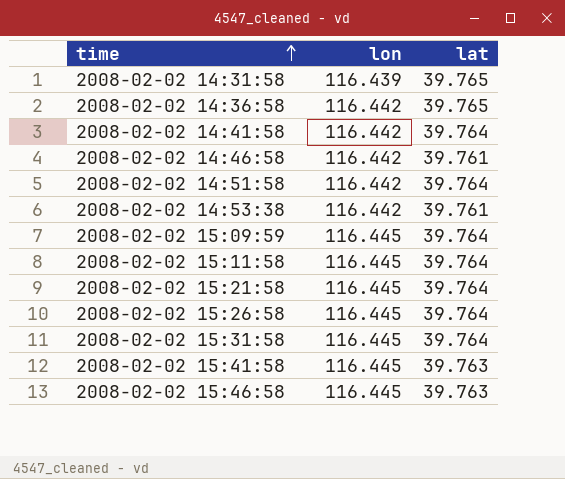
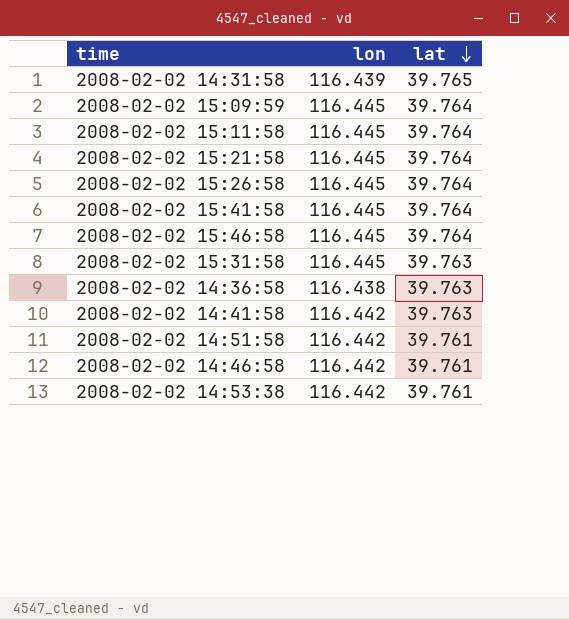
row order: time ascending -> lat descending
2008-02-02 15:41:58 | lat: 39.763 -> 39.764
2008-02-02 15:46:58 | lat: 39.763 -> 39.764
2008-02-02 15:31:58 | lat: 39.764 -> 39.763
2008-02-02 14:36:58 | lon: 116.442 -> 116.438
2008-02-02 14:36:58 | lat: 39.765 -> 39.763
2008-02-02 14:41:58 | lat: 39.764 -> 39.763
2008-02-02 14:51:58 | lat: 39.764 -> 39.761

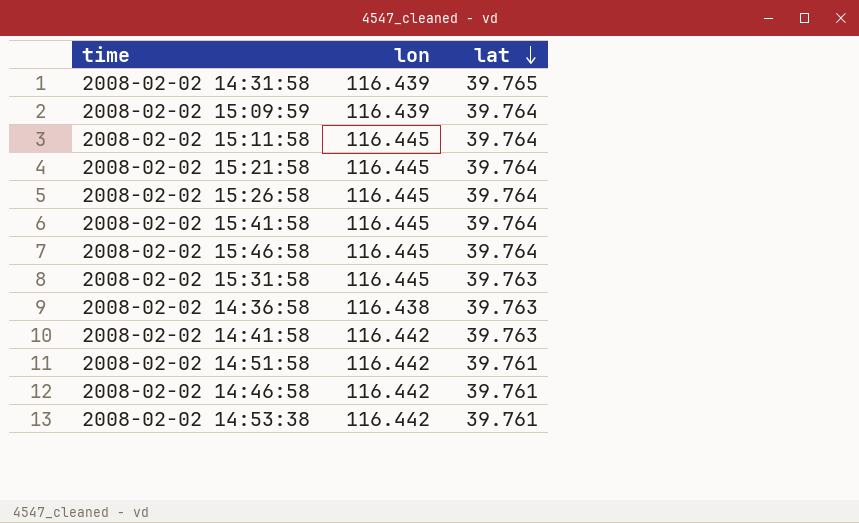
2008-02-02 15:09:59 | lon: 116.445 -> 116.439

